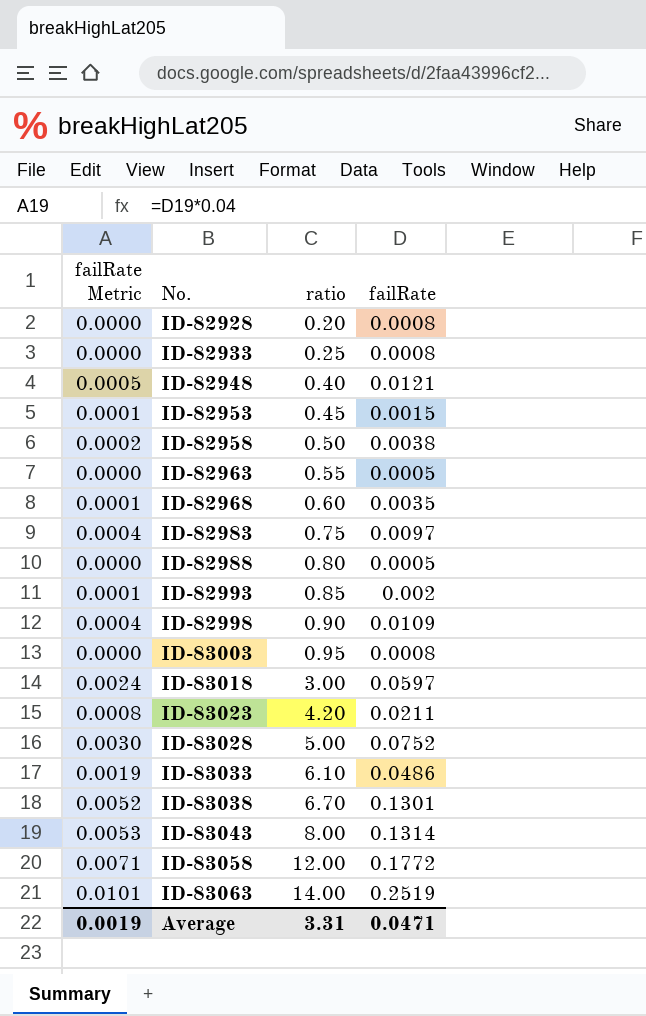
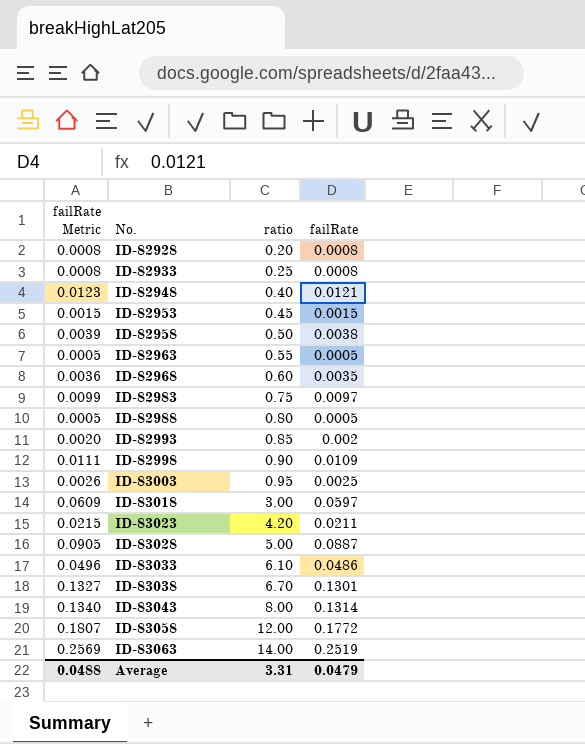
column failRate Metric | formula: [failRate] * 0.04 -> [failRate] * 1.02
ID-83003 | failRate: 0.0008 -> 0.0025
ID-83028 | failRate: 0.0752 -> 0.0887
Average | failRate Metric: 0.0019 -> 0.0488
Average | failRate: 0.0471 -> 0.0479

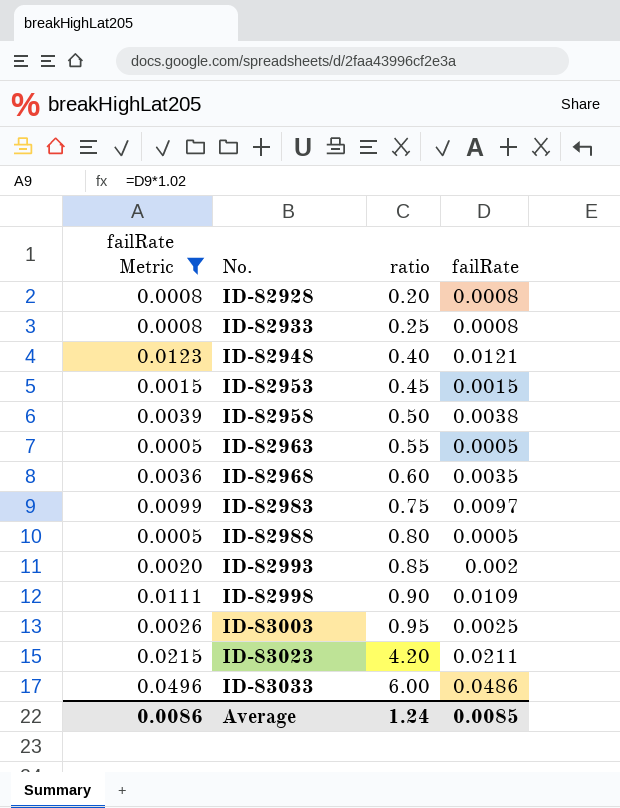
filter: none -> failRate Metric <= 0.0496
ID-83033 | ratio: 6.10 -> 6.00
Average | failRate Metric: 0.0488 -> 0.0086
Average | ratio: 3.31 -> 1.24
Average | failRate: 0.0479 -> 0.0085

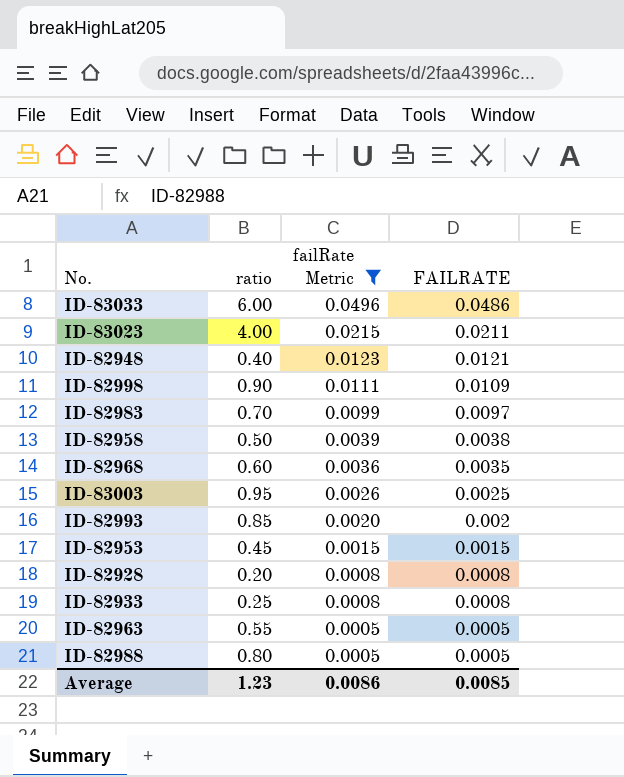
row order: No. ascending -> failRate Metric descending
column failRate Metric | position: 1 -> 3
column name: failRate -> FAILRATE
ID-83023 | ratio: 4.20 -> 4.00
ID-82983 | ratio: 0.75 -> 0.70
Average | ratio: 1.24 -> 1.23

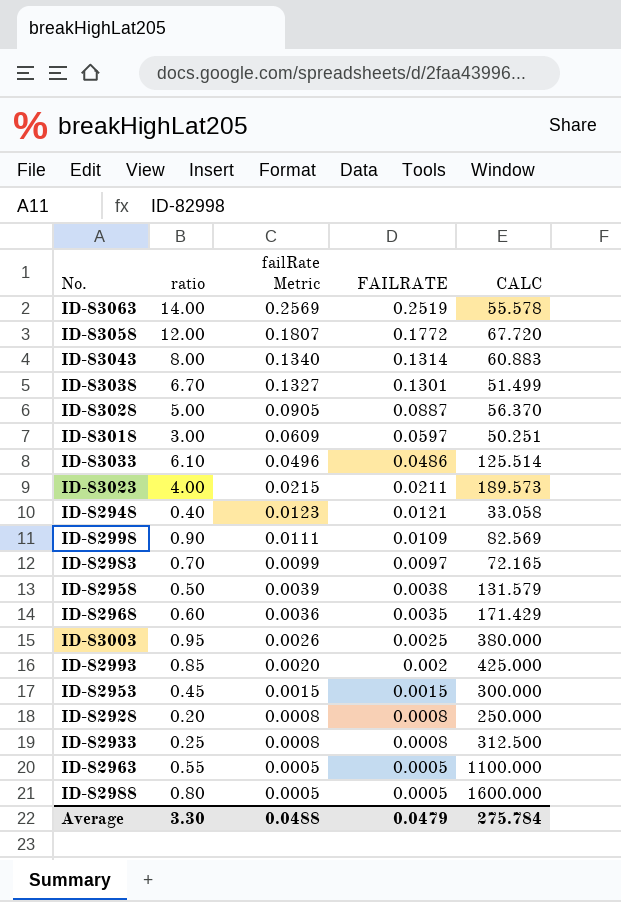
filter: failRate Metric <= 0.0496 -> none
column CALC | formula: none -> [ratio] / [FAILRATE]
ID-83033 | ratio: 6.00 -> 6.10
Average | ratio: 1.23 -> 3.30
Average | failRate Metric: 0.0086 -> 0.0488
Average | FAILRATE: 0.0085 -> 0.0479

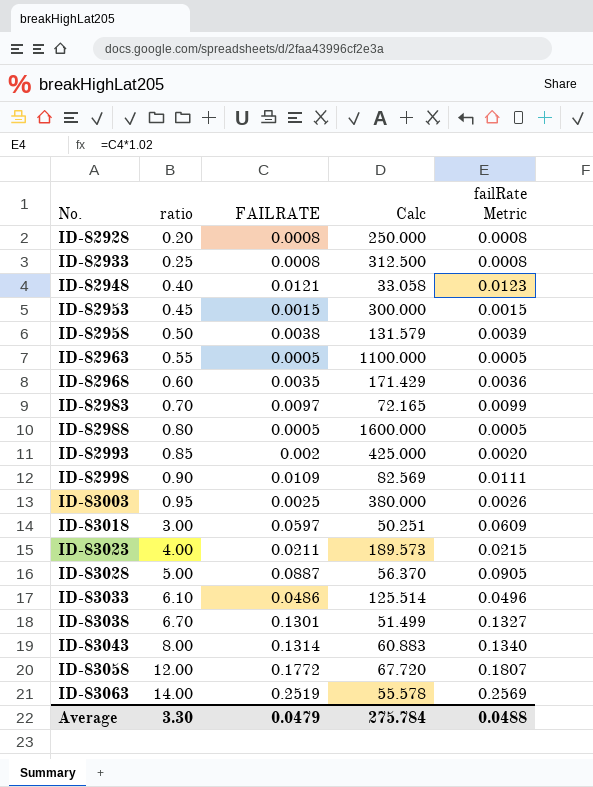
row order: failRate Metric descending -> No. ascending
column name: CALC -> Calc
column failRate Metric | position: 3 -> 5

